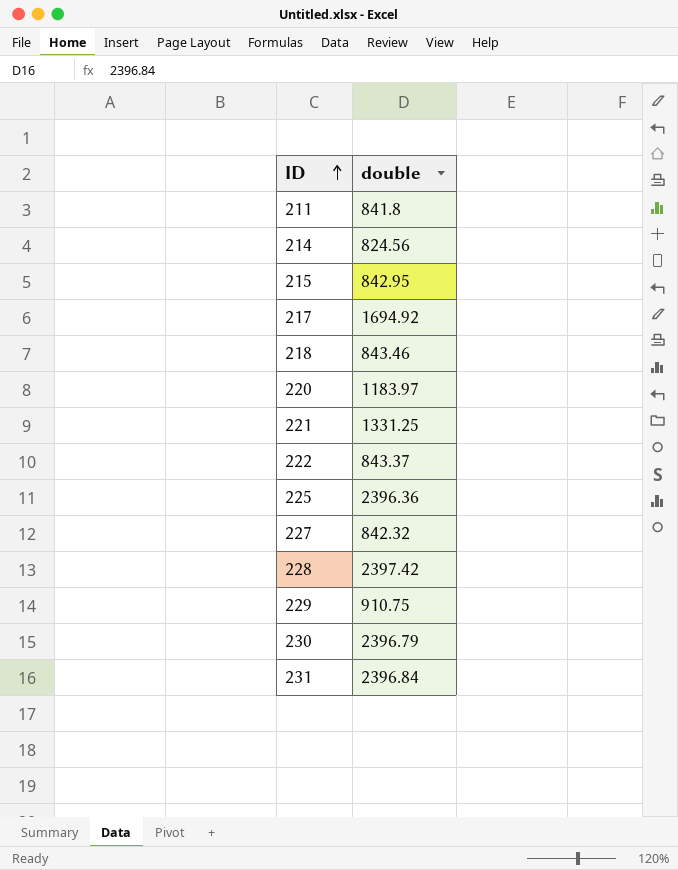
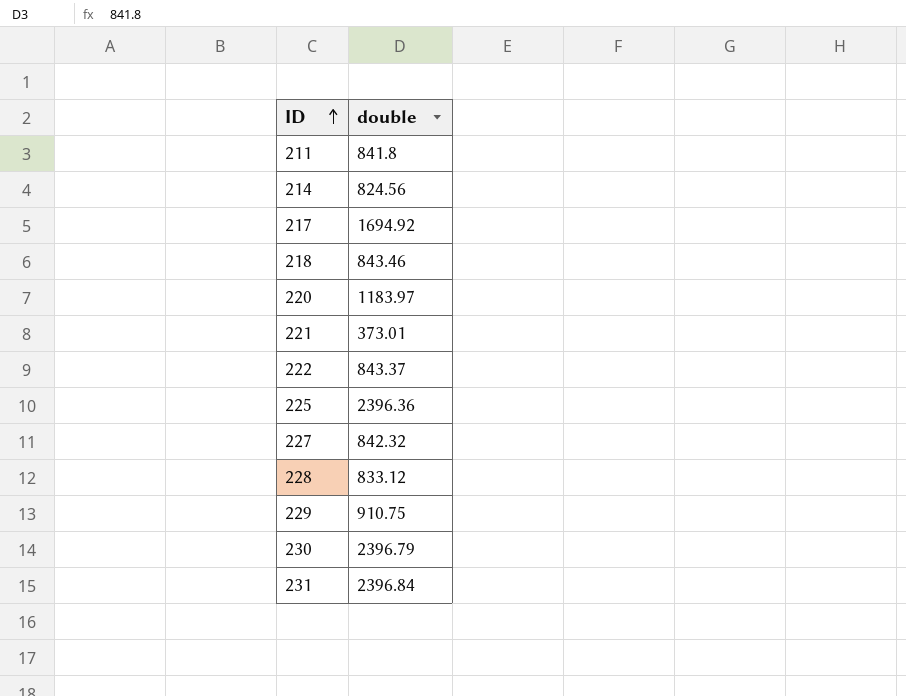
row 215: 842.95 -> none
221 | double: 1331.25 -> 373.01
228 | double: 2397.42 -> 833.12

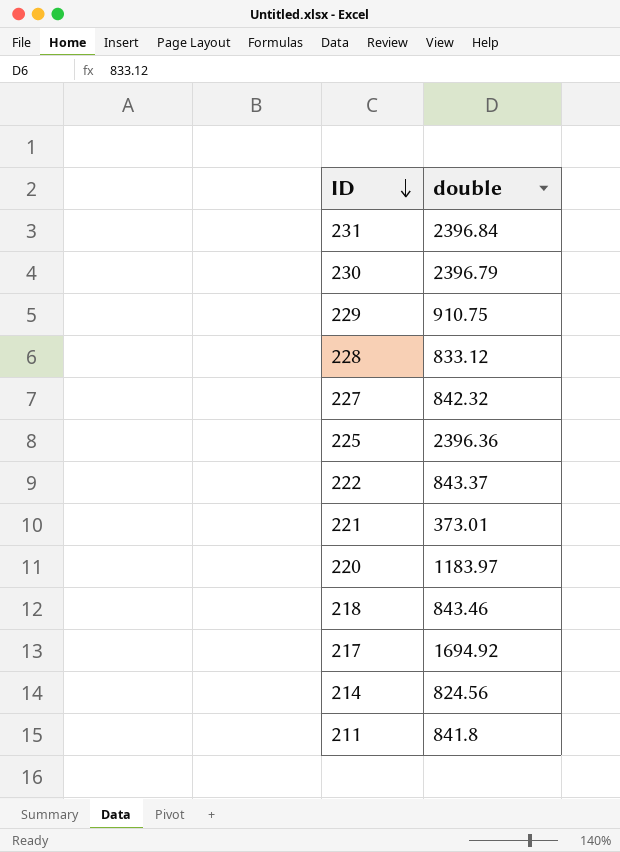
row order: ID ascending -> ID descending

